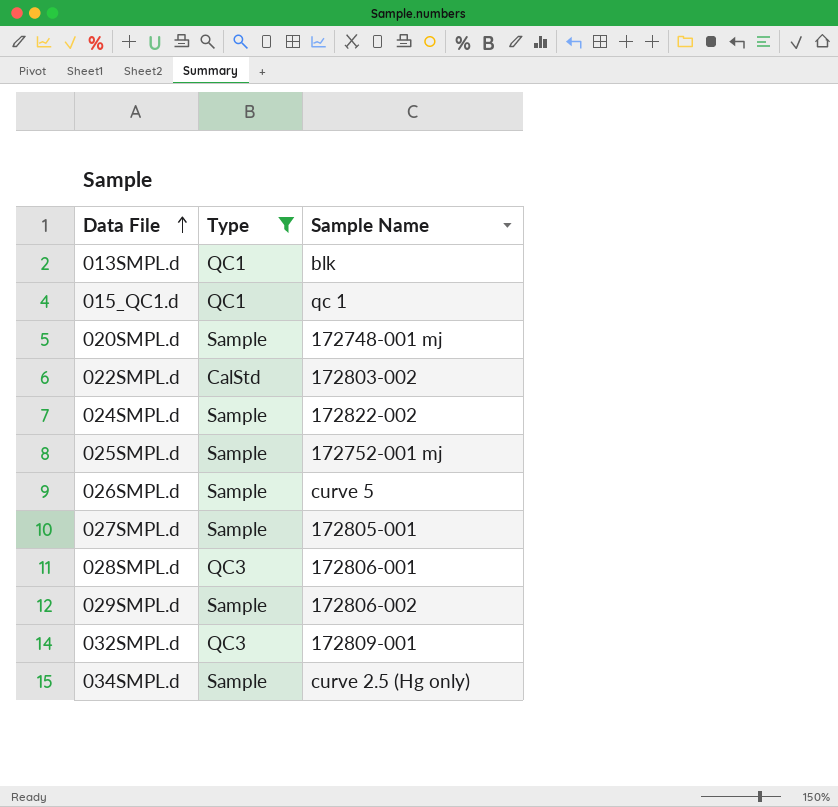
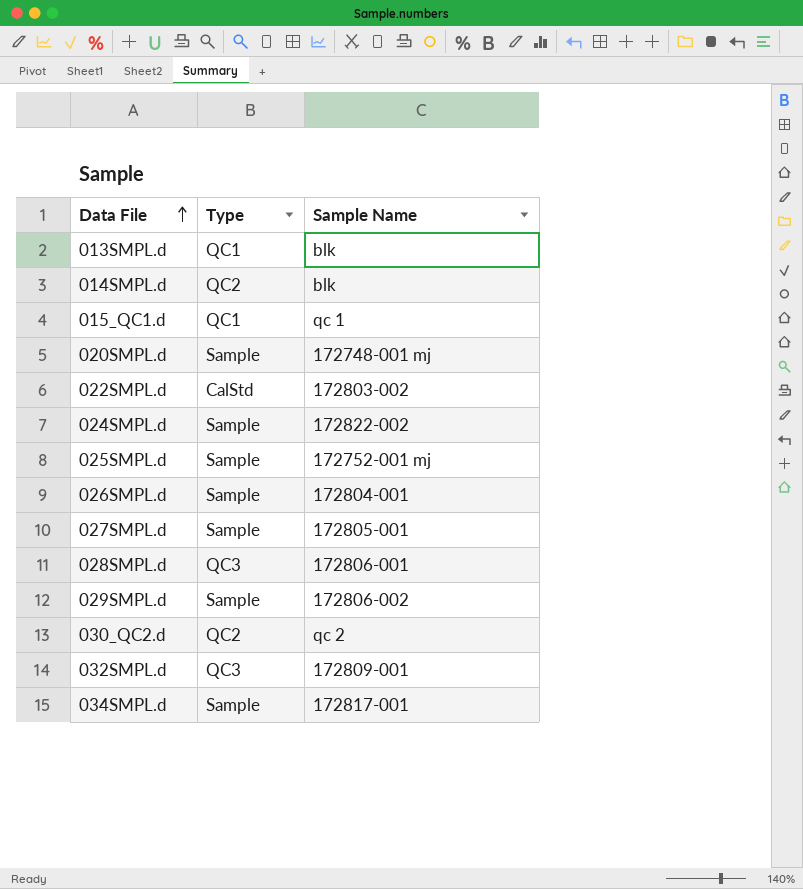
filter: Type != QC2 -> none
026SMPL.d | Sample Name: curve 5 -> 172804-001
034SMPL.d | Sample Name: curve 2.5 (Hg only) -> 172817-001

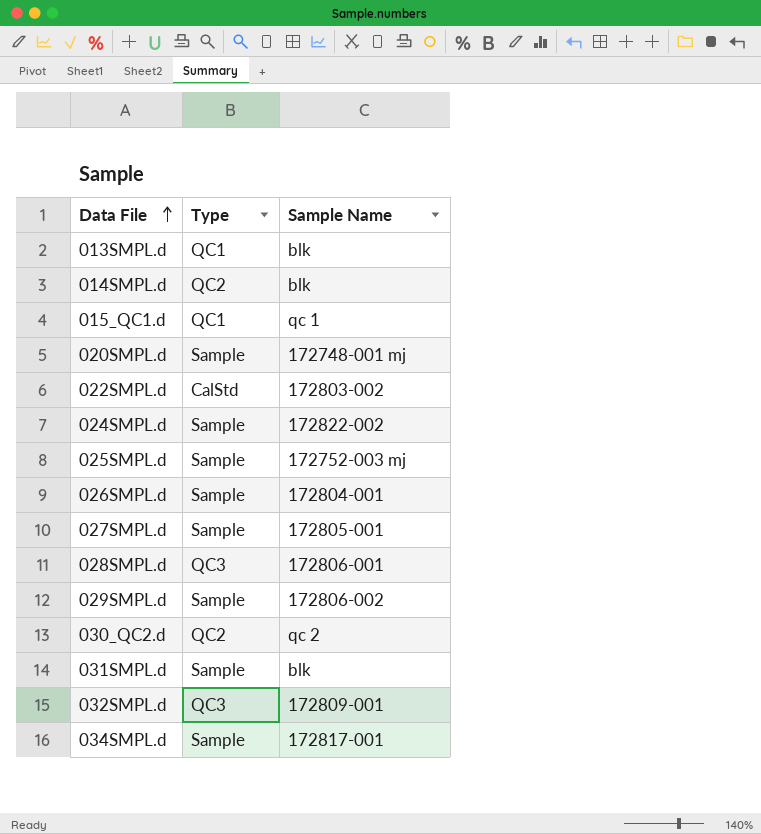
025SMPL.d | Sample Name: 172752-001 mj -> 172752-003 mj
row 031SMPL.d: none -> Sample | blk

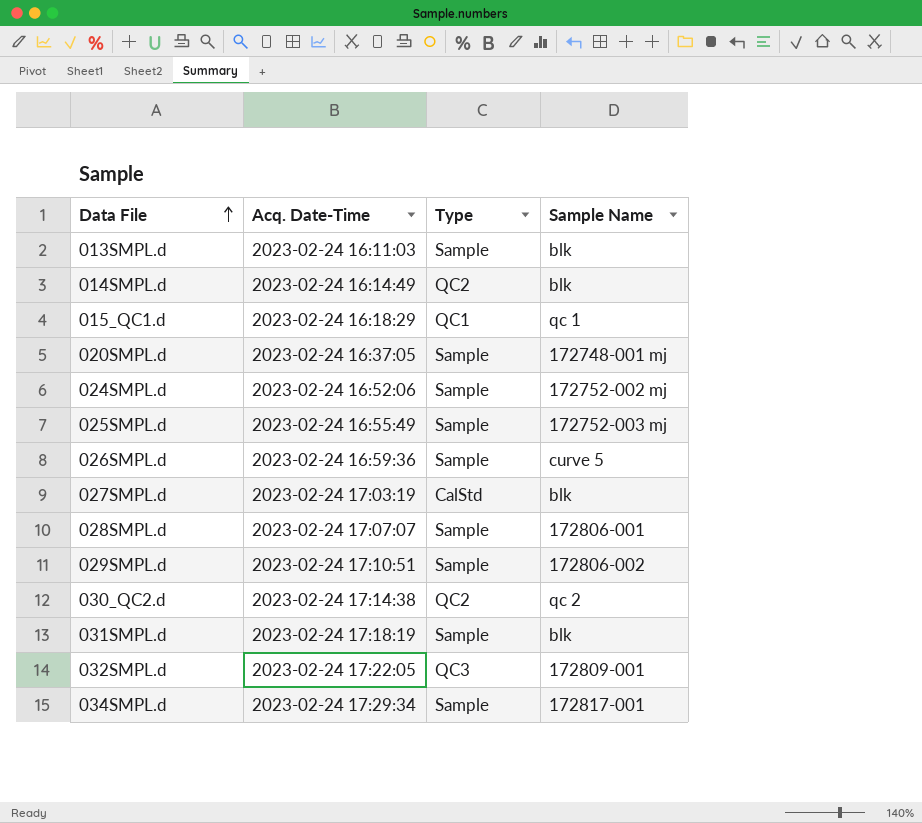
column Acq. Date-Time | position: none -> 2
row 022SMPL.d: CalStd | 172803-002 -> none
013SMPL.d | Type: QC1 -> Sample
024SMPL.d | Sample Name: 172822-002 -> 172752-002 mj
026SMPL.d | Sample Name: 172804-001 -> curve 5
027SMPL.d | Type: Sample -> CalStd
027SMPL.d | Sample Name: 172805-001 -> blk
028SMPL.d | Type: QC3 -> Sample

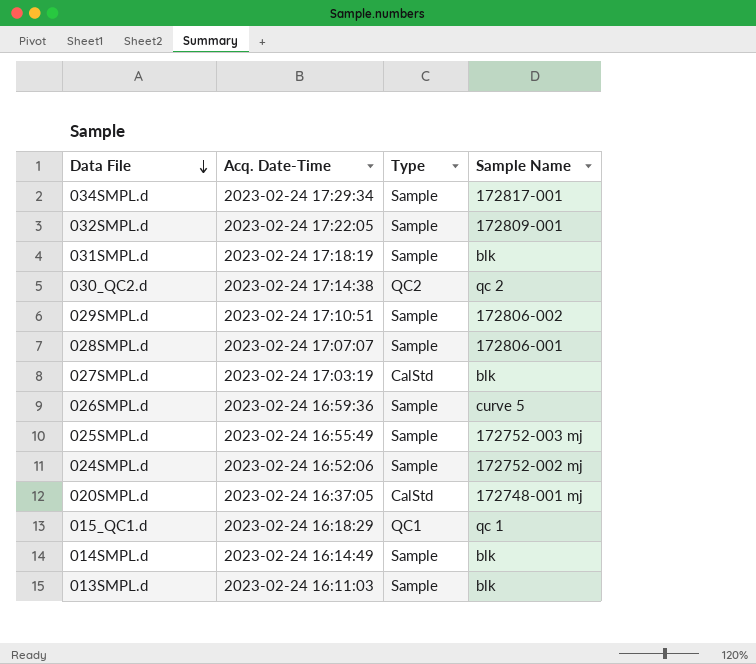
row order: Data File ascending -> Data File descending
032SMPL.d | Type: QC3 -> Sample
020SMPL.d | Type: Sample -> CalStd
014SMPL.d | Type: QC2 -> Sample

